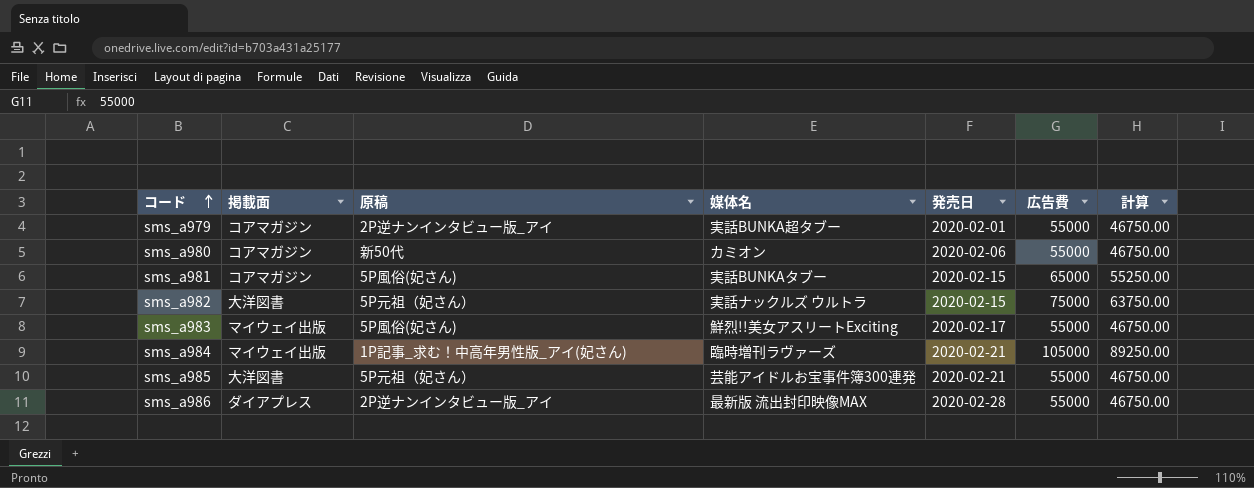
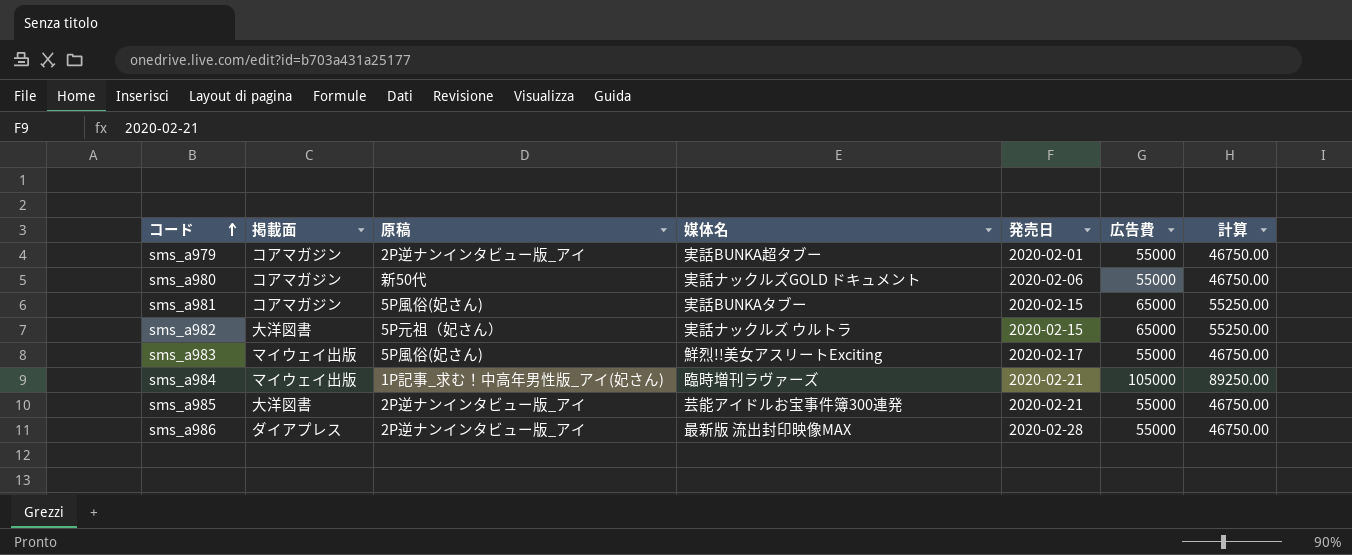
sms_a980 | 媒体名: カミオン -> 実話ナックルズGOLD ドキュメント
sms_a982 | 広告費: 75000 -> 65000
sms_a982 | 計算: 63750.00 -> 55250.00
sms_a985 | 原稿: 5P元祖（妃さん） -> 2P逆ナンインタビュー版_アイ

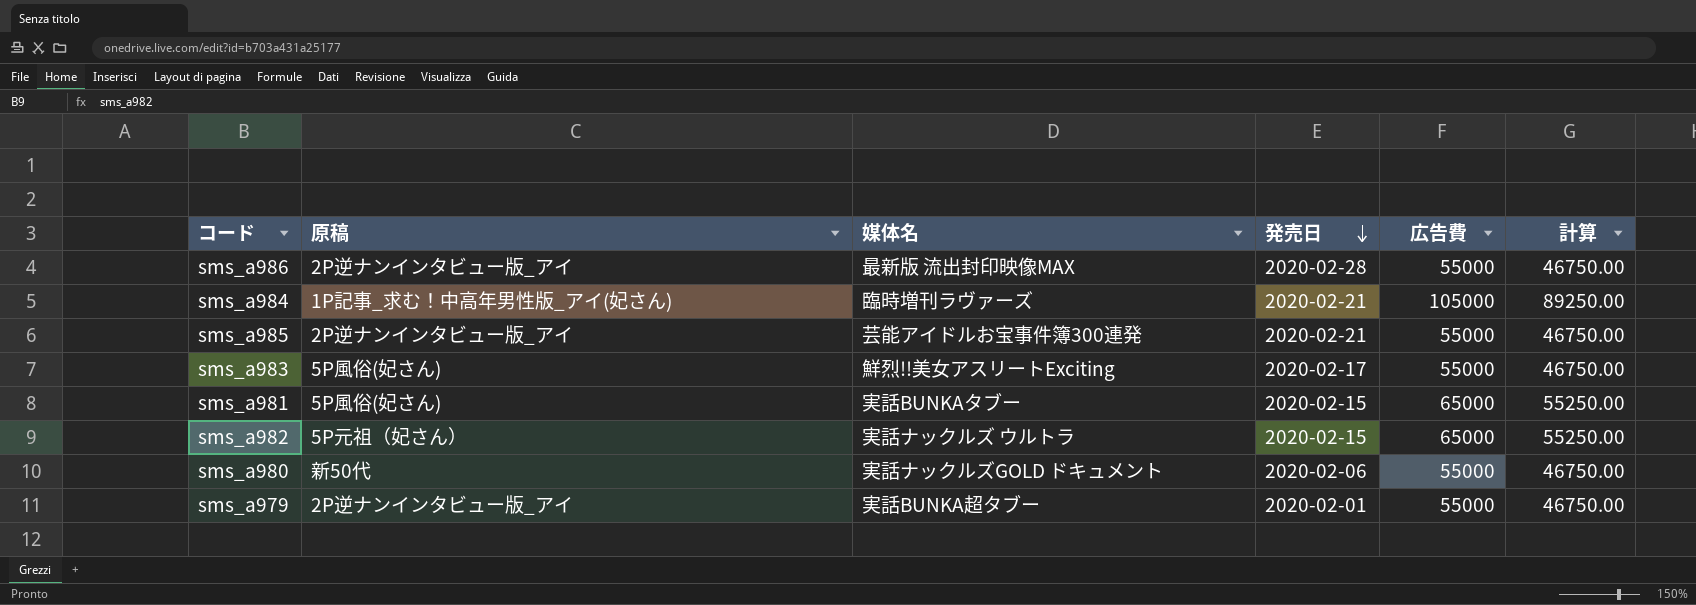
row order: コード ascending -> 発売日 descending
column 掲載面 | position: 2 -> none

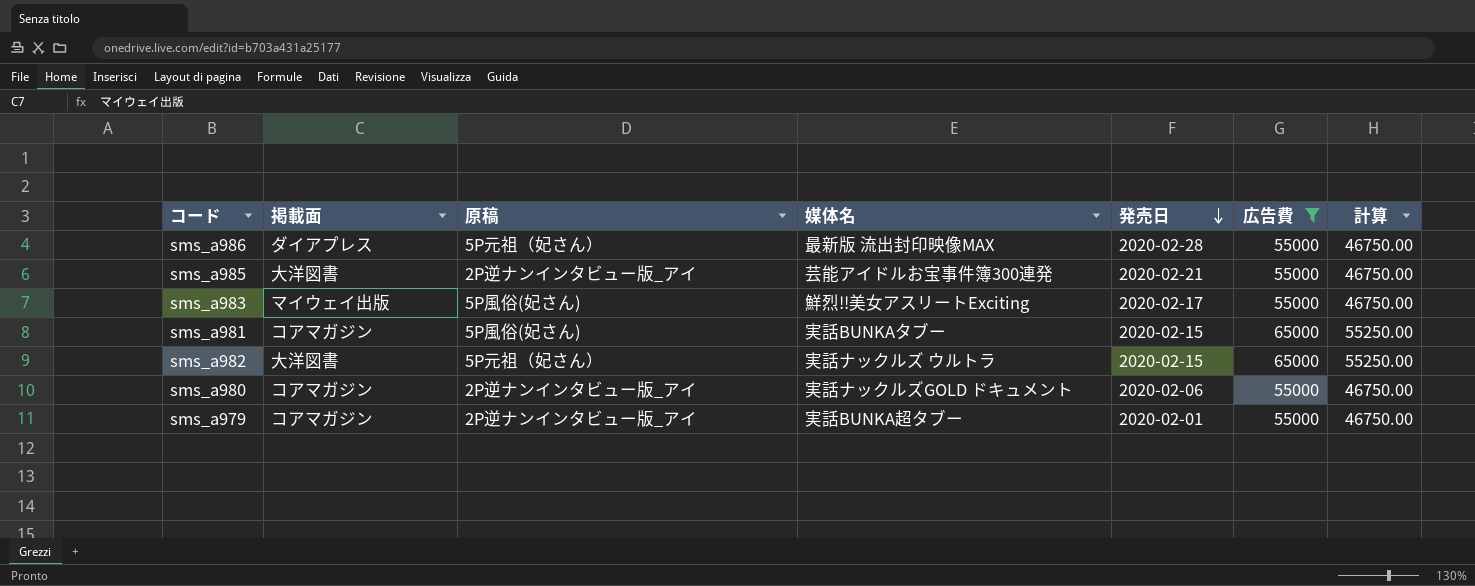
filter: none -> 広告費 != 105000
column 掲載面 | position: none -> 2
sms_a986 | 原稿: 2P逆ナンインタビュー版_アイ -> 5P元祖（妃さん）
sms_a980 | 原稿: 新50代 -> 2P逆ナンインタビュー版_アイ

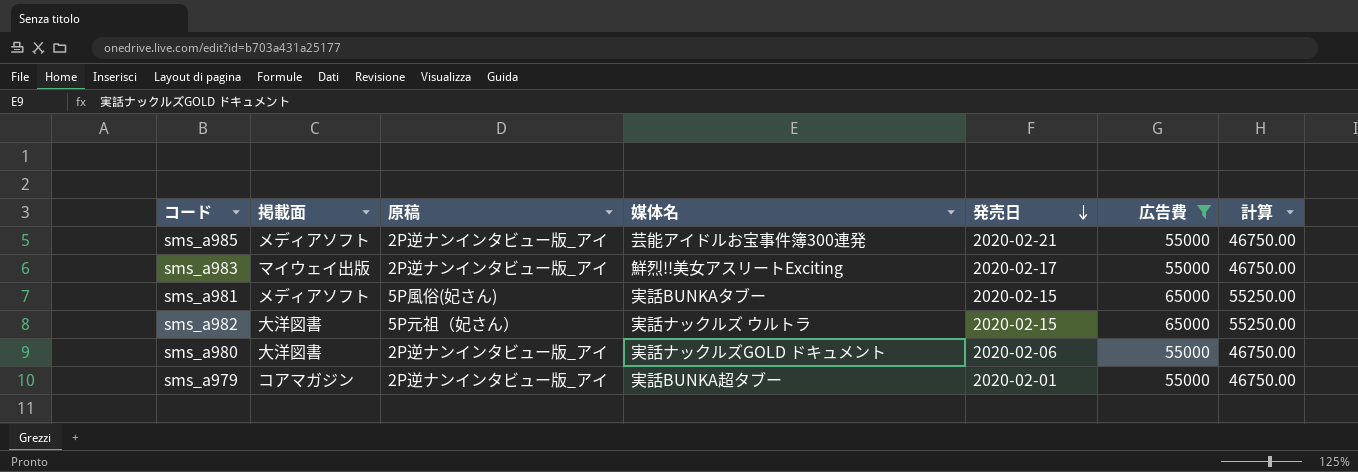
row sms_a986: ダイアプレス | 5P元祖（妃さん） | 最新版 流出封印映像MAX | 2020-02-28 | 55000 | 46750.00 -> none
sms_a985 | 掲載面: 大洋図書 -> メディアソフト
sms_a983 | 原稿: 5P風俗(妃さん) -> 2P逆ナンインタビュー版_アイ
sms_a981 | 掲載面: コアマガジン -> メディアソフト
sms_a980 | 掲載面: コアマガジン -> 大洋図書

